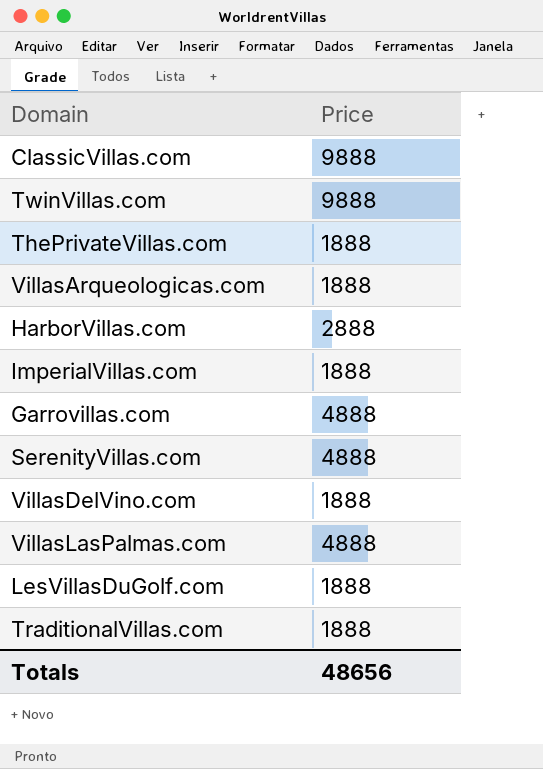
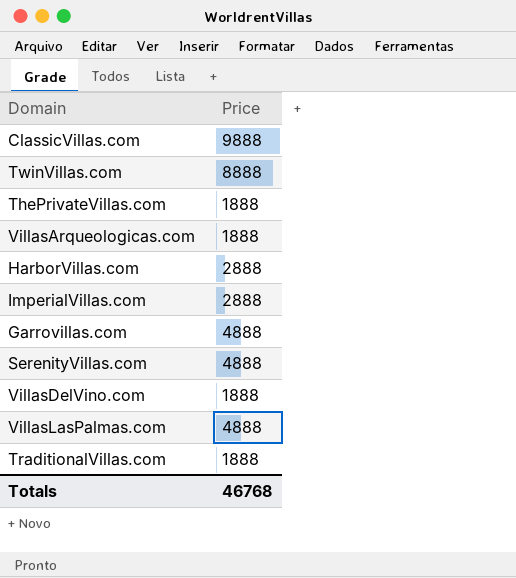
row LesVillasDuGolf.com: 1888 -> none
TwinVillas.com | Price: 9888 -> 8888
ImperialVillas.com | Price: 1888 -> 2888
Totals | Price: 48656 -> 46768

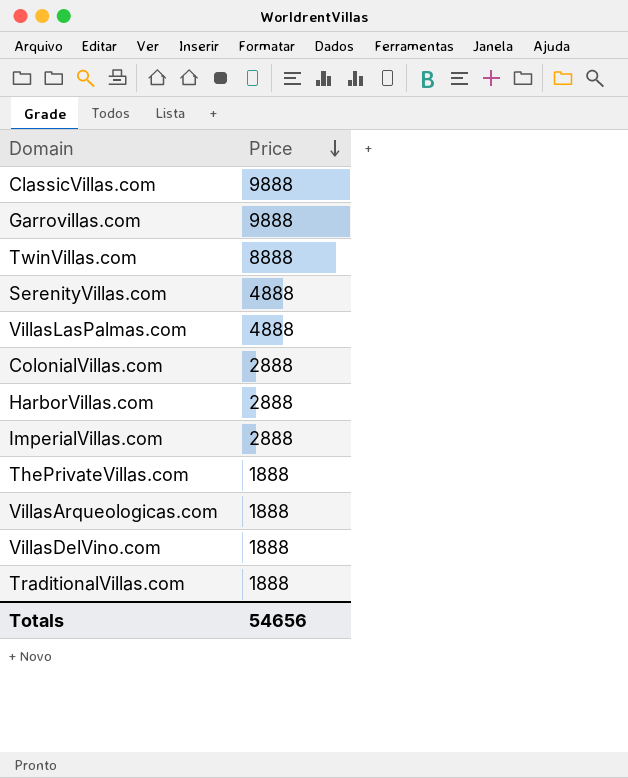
row order: none -> Price descending
Garrovillas.com | Price: 4888 -> 9888
row ColonialVillas.com: none -> 2888
Totals | Price: 46768 -> 54656

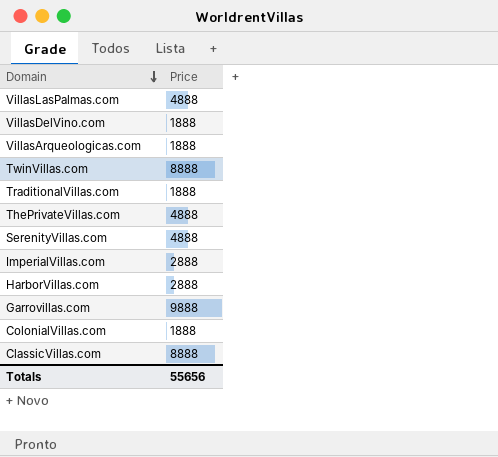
row order: Price descending -> Domain descending
ThePrivateVillas.com | Price: 1888 -> 4888
ColonialVillas.com | Price: 2888 -> 1888
ClassicVillas.com | Price: 9888 -> 8888
Totals | Price: 54656 -> 55656

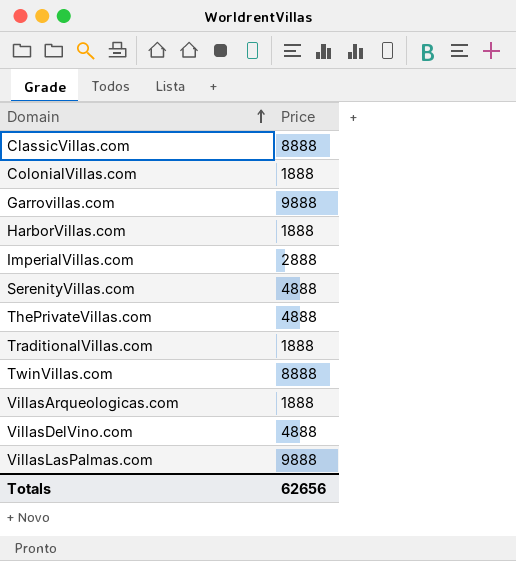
row order: Domain descending -> Domain ascending
HarborVillas.com | Price: 2888 -> 1888
VillasDelVino.com | Price: 1888 -> 4888
VillasLasPalmas.com | Price: 4888 -> 9888
Totals | Price: 55656 -> 62656

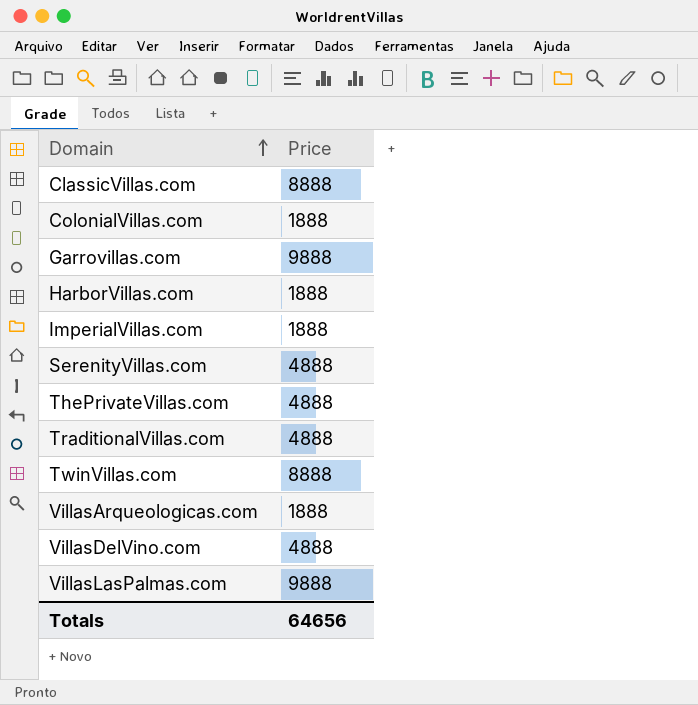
ImperialVillas.com | Price: 2888 -> 1888
TraditionalVillas.com | Price: 1888 -> 4888
Totals | Price: 62656 -> 64656

